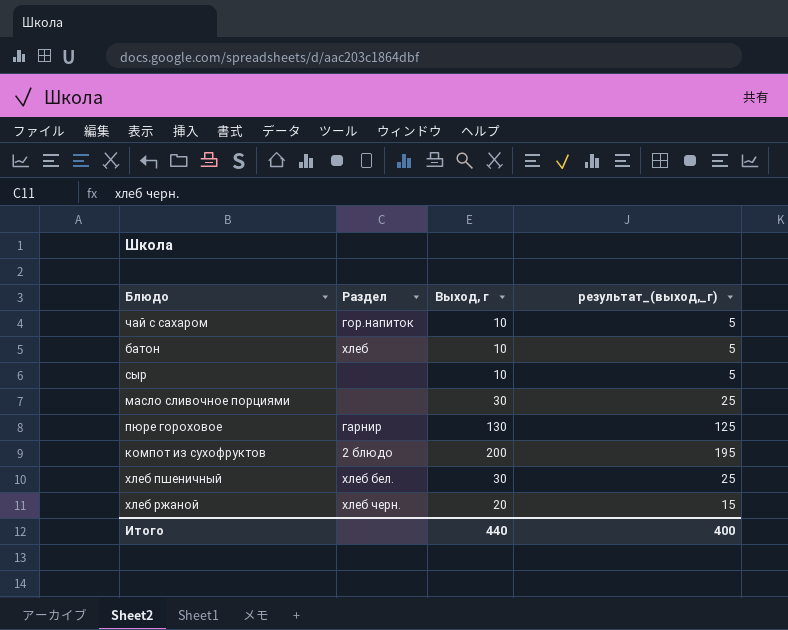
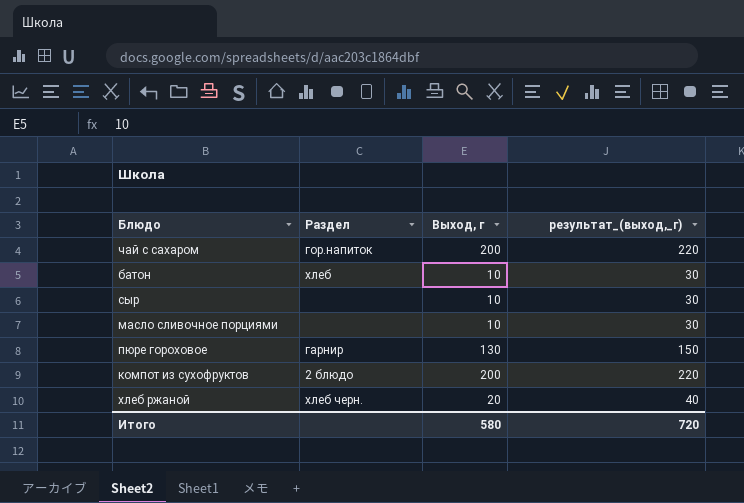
column результат_(выход,_г) | formula: [Выход, г] - 5 -> [Выход, г] + 20
row хлеб пшеничный: хлеб бел. | 30 | 25 -> none
чай с сахаром | Выход, г: 10 -> 200
масло сливочное порциями | Выход, г: 30 -> 10
Итого | Выход, г: 440 -> 580
Итого | результат_(выход,_г): 400 -> 720

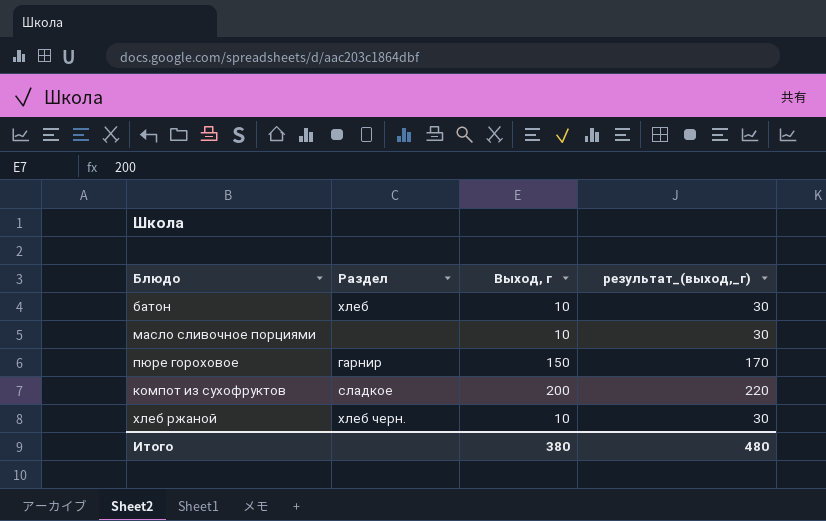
row чай с сахаром: гор.напиток | 200 | 220 -> none
row сыр: none | 10 | 30 -> none
пюре гороховое | Выход, г: 130 -> 150
пюре гороховое | результат_(выход,_г): 150 -> 170
компот из сухофруктов | Раздел: 2 блюдо -> сладкое
хлеб ржаной | Выход, г: 20 -> 10
хлеб ржаной | результат_(выход,_г): 40 -> 30
Итого | Выход, г: 580 -> 380
Итого | результат_(выход,_г): 720 -> 480

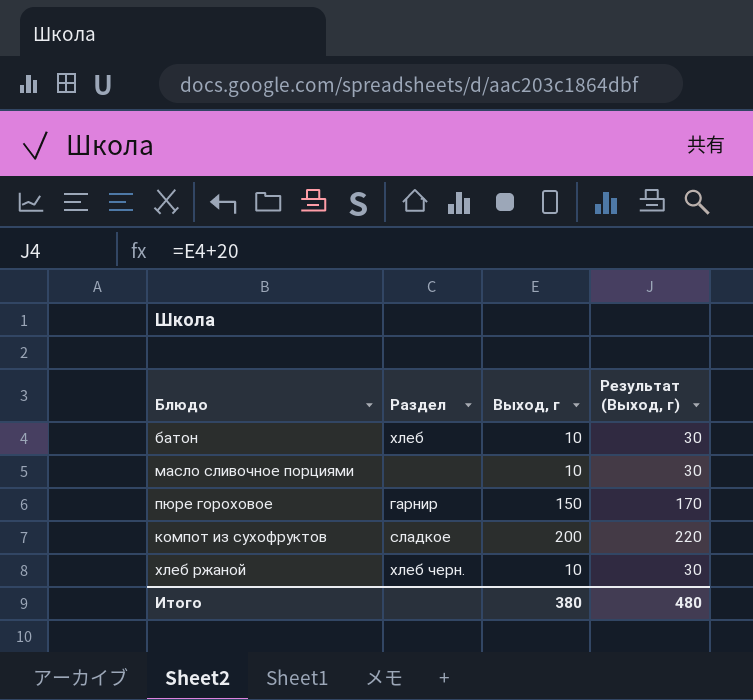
column name: результат_(выход,_г) -> Результат (Выход, г)

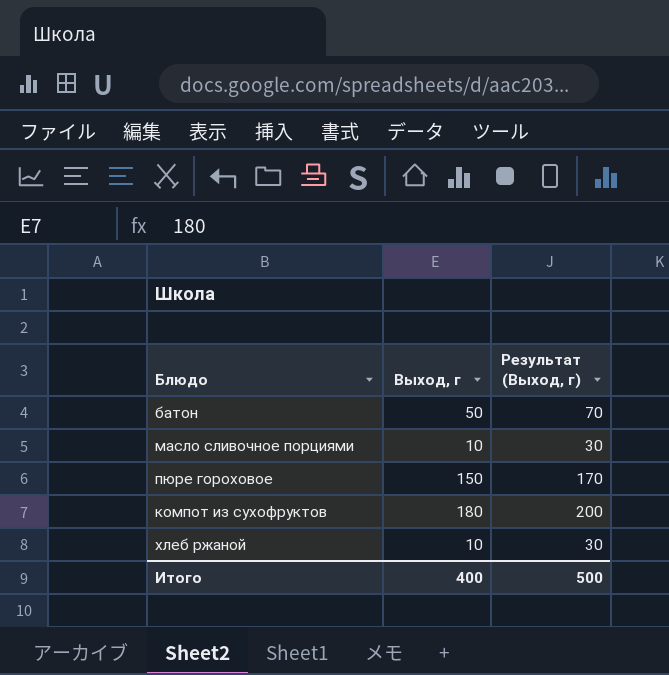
column Раздел | position: 2 -> none
батон | Выход, г: 10 -> 50
батон | Результат (Выход, г): 30 -> 70
компот из сухофруктов | Выход, г: 200 -> 180
компот из сухофруктов | Результат (Выход, г): 220 -> 200
Итого | Выход, г: 380 -> 400
Итого | Результат (Выход, г): 480 -> 500

